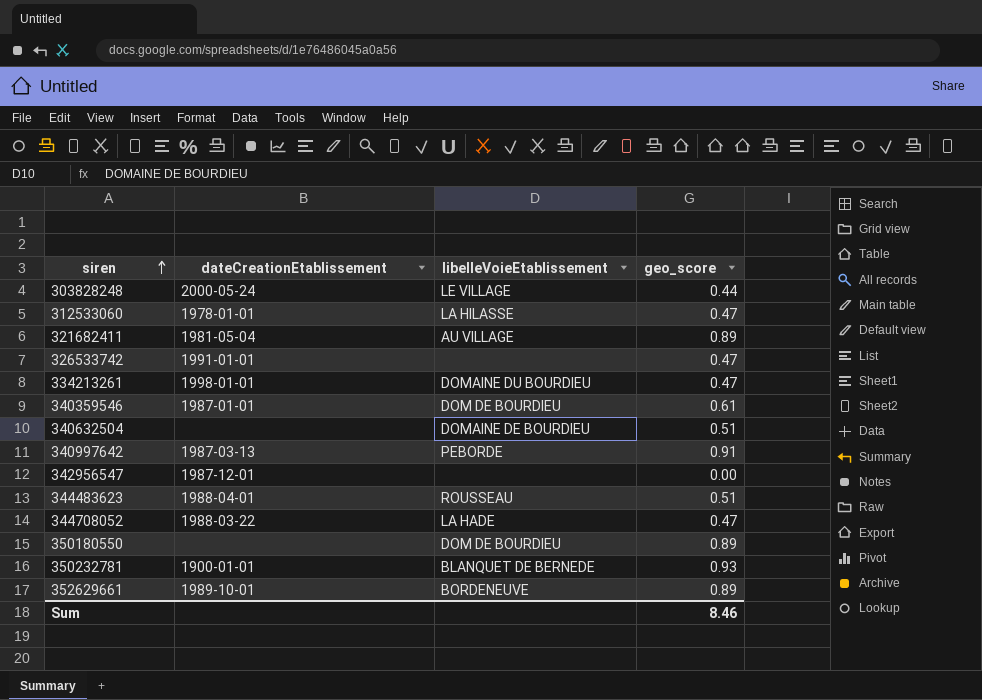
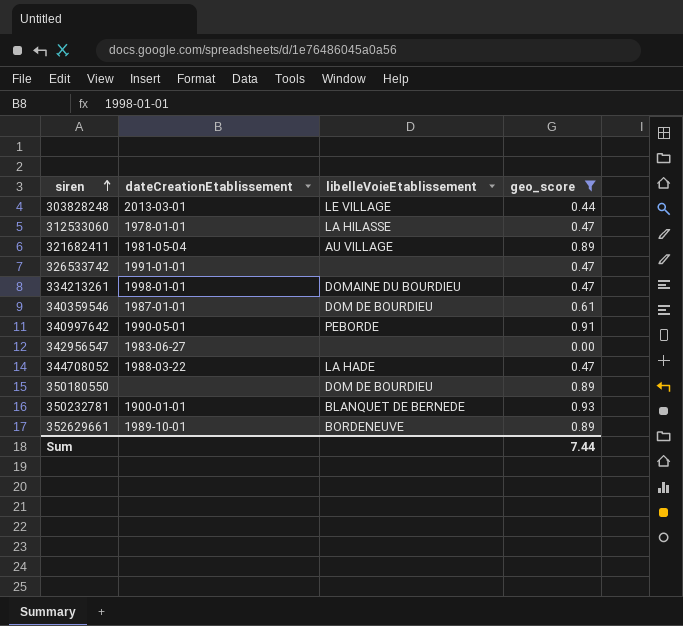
filter: none -> geo_score != 0.51
303828248 | dateCreationEtablissement: 2000-05-24 -> 2013-03-01
340997642 | dateCreationEtablissement: 1987-03-13 -> 1990-05-01
342956547 | dateCreationEtablissement: 1987-12-01 -> 1983-06-27
Sum | geo_score: 8.46 -> 7.44

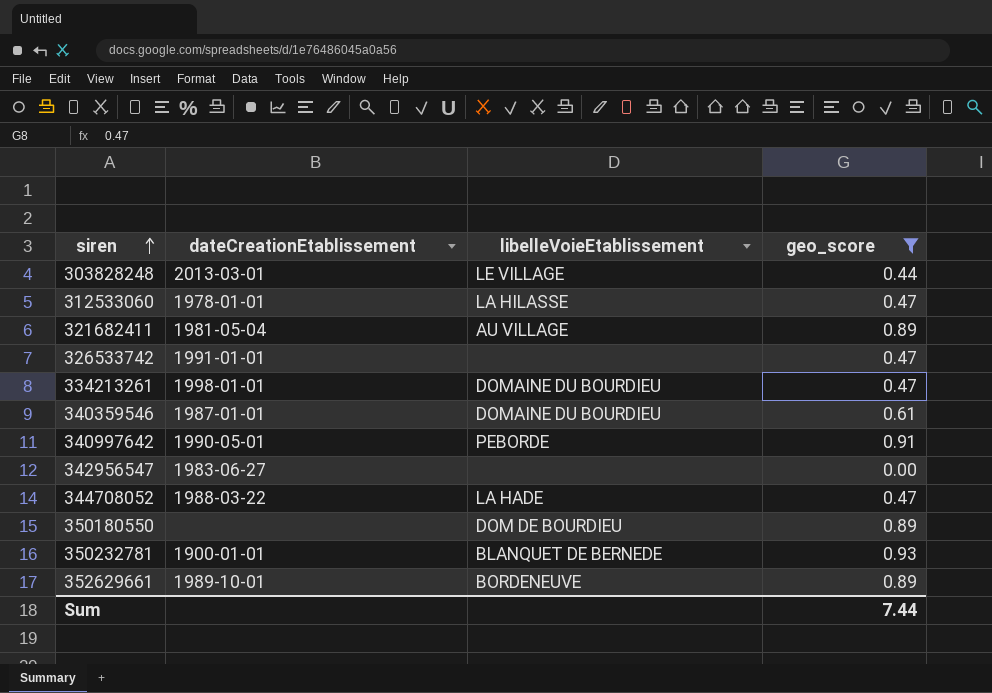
340359546 | libelleVoieEtablissement: DOM DE BOURDIEU -> DOMAINE DU BOURDIEU

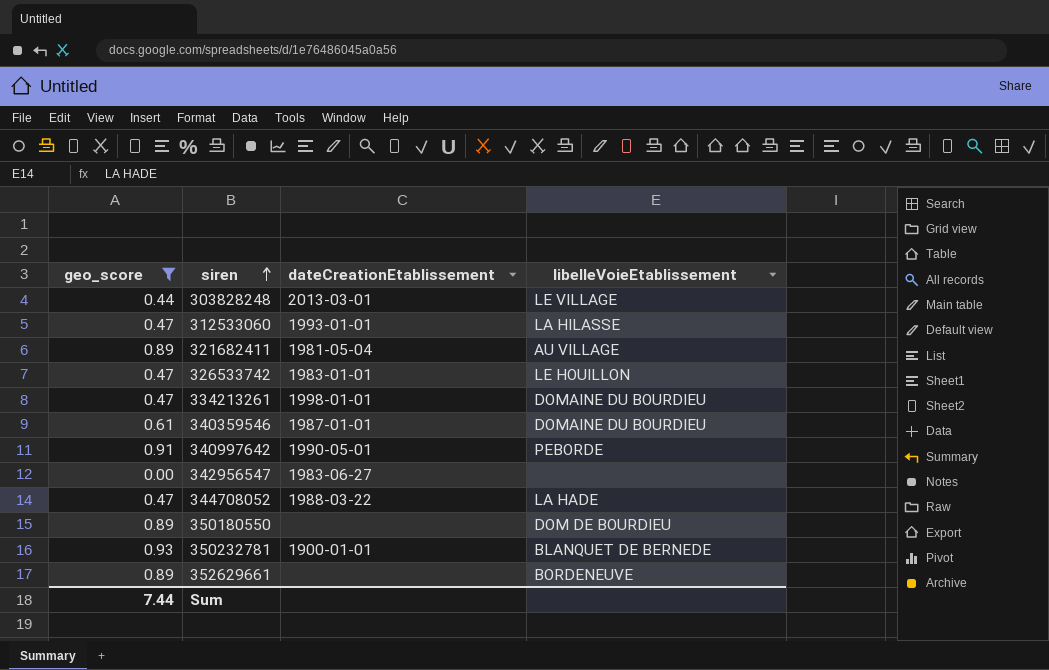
column geo_score | position: 4 -> 1
312533060 | dateCreationEtablissement: 1978-01-01 -> 1993-01-01
326533742 | dateCreationEtablissement: 1991-01-01 -> 1983-01-01
326533742 | libelleVoieEtablissement: none -> LE HOUILLON
352629661 | dateCreationEtablissement: 1989-10-01 -> none

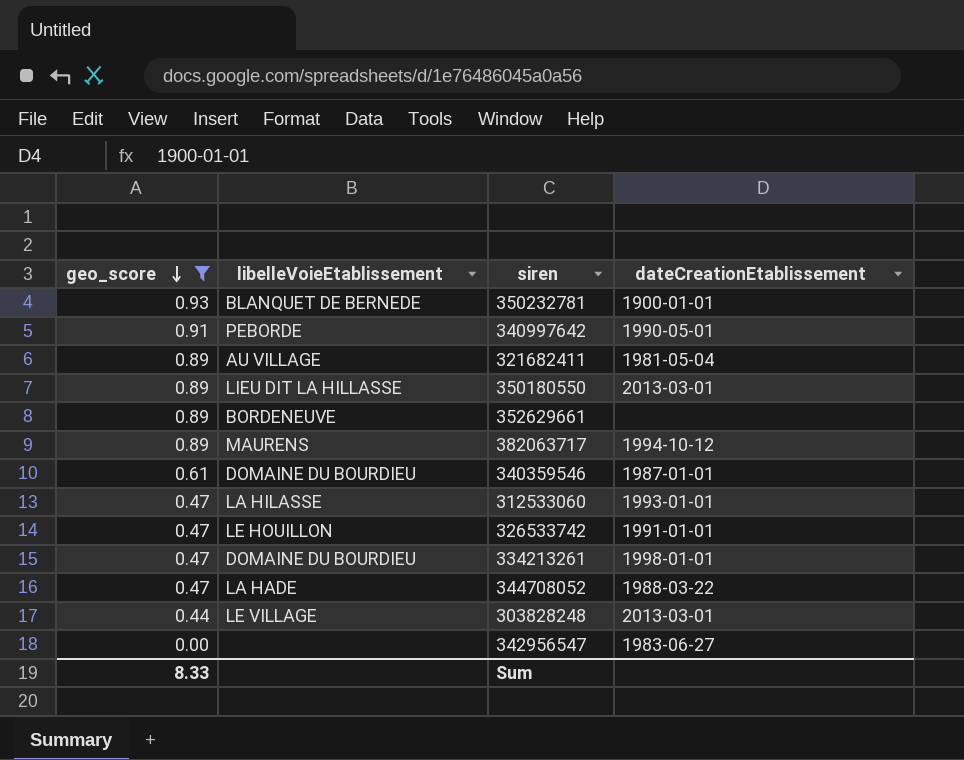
row order: siren ascending -> geo_score descending
column libelleVoieEtablissement | position: 4 -> 2
350180550 | libelleVoieEtablissement: DOM DE BOURDIEU -> LIEU DIT LA HILLASSE
350180550 | dateCreationEtablissement: none -> 2013-03-01
row 382063717: none -> 0.89 | MAURENS | 1994-10-12
326533742 | dateCreationEtablissement: 1983-01-01 -> 1991-01-01
Sum | geo_score: 7.44 -> 8.33

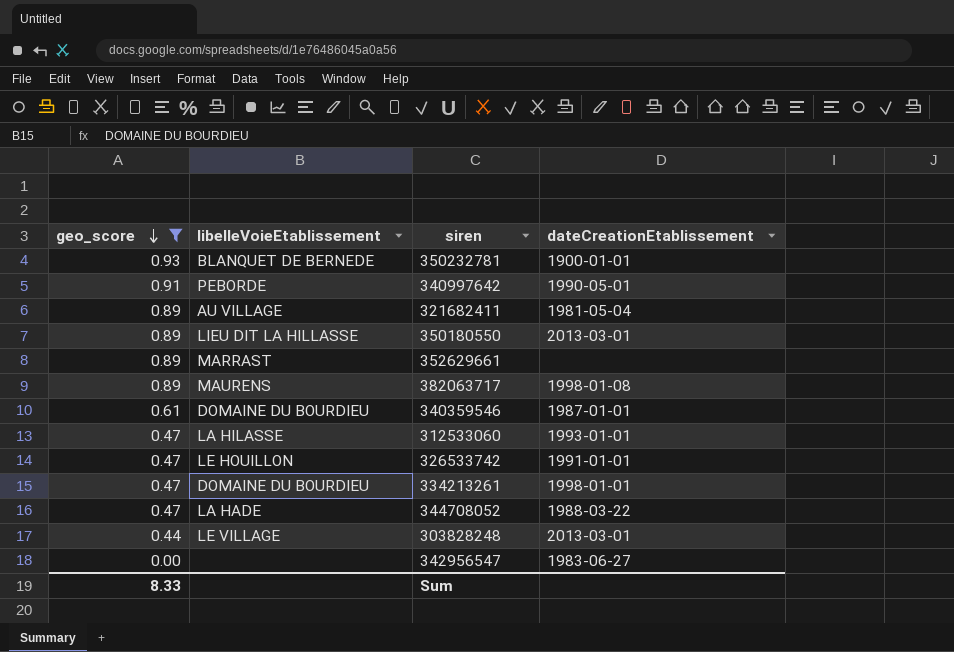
352629661 | libelleVoieEtablissement: BORDENEUVE -> MARRAST
382063717 | dateCreationEtablissement: 1994-10-12 -> 1998-01-08

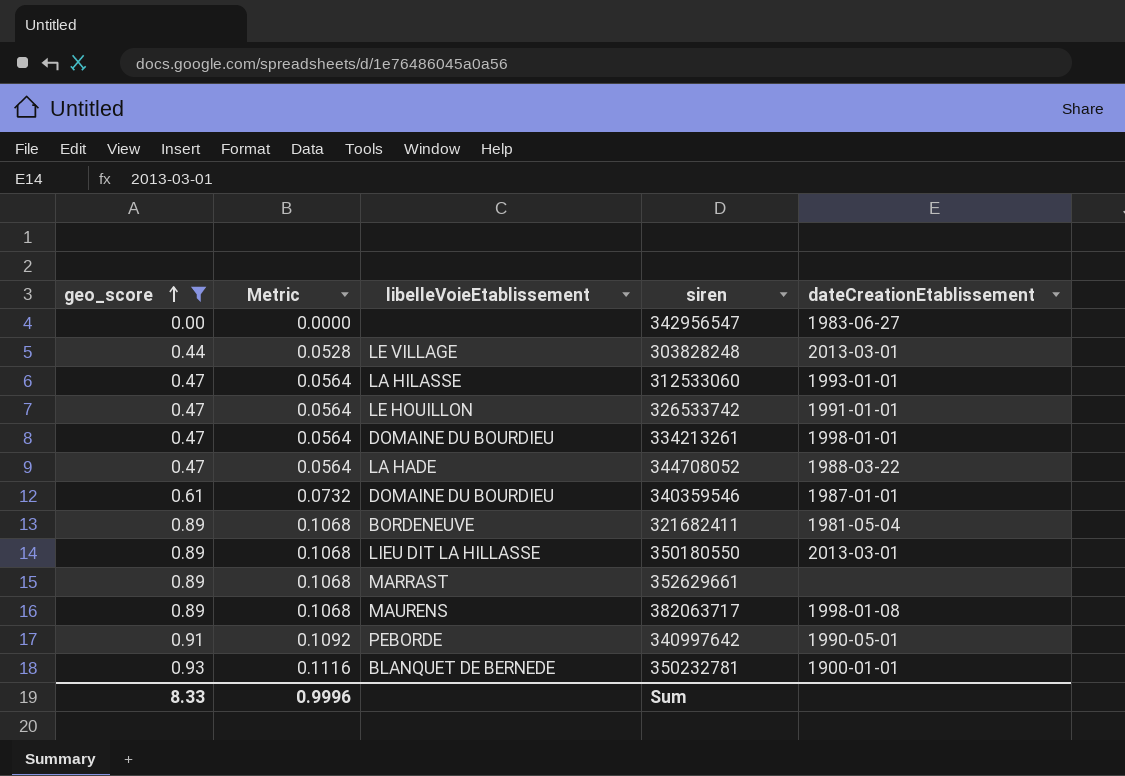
row order: geo_score descending -> geo_score ascending
column Metric | formula: none -> [geo_score] * 0.12
321682411 | libelleVoieEtablissement: AU VILLAGE -> BORDENEUVE

